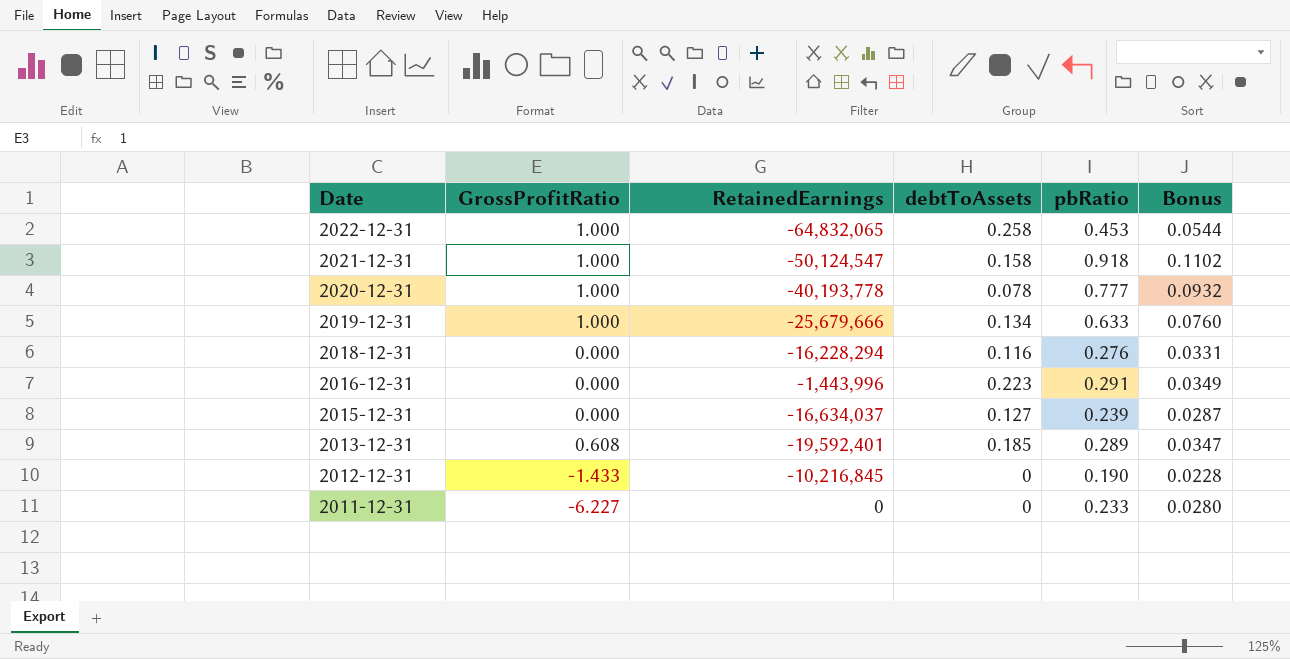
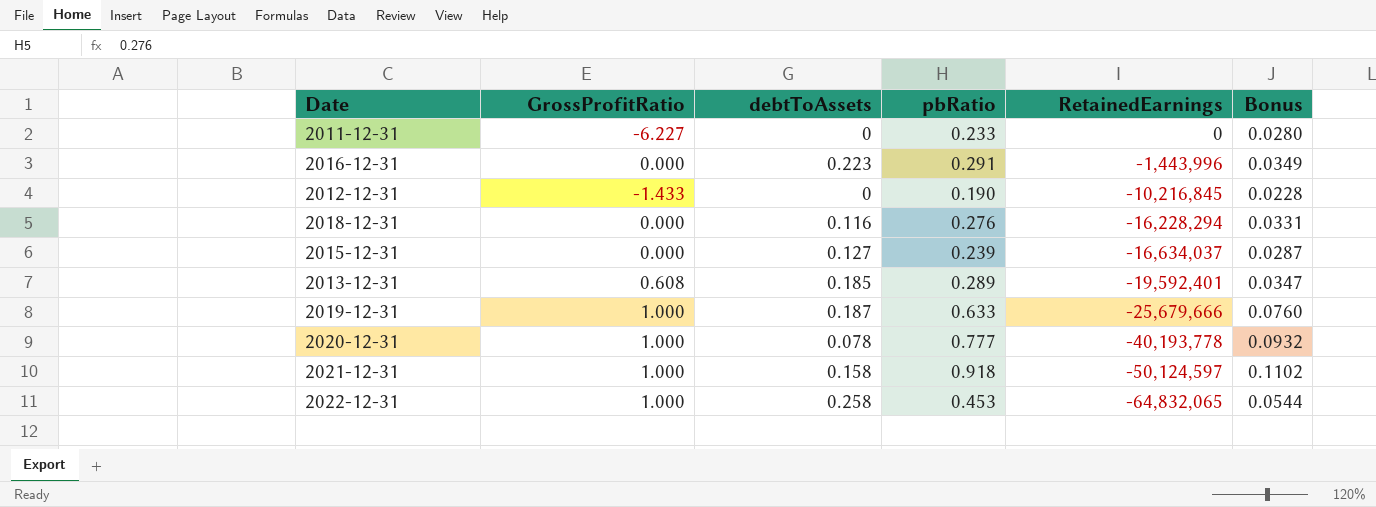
row order: Date descending -> RetainedEarnings descending
column RetainedEarnings | position: 3 -> 5
2019-12-31 | debtToAssets: 0.134 -> 0.187
2021-12-31 | RetainedEarnings: -50,124,547 -> -50,124,597

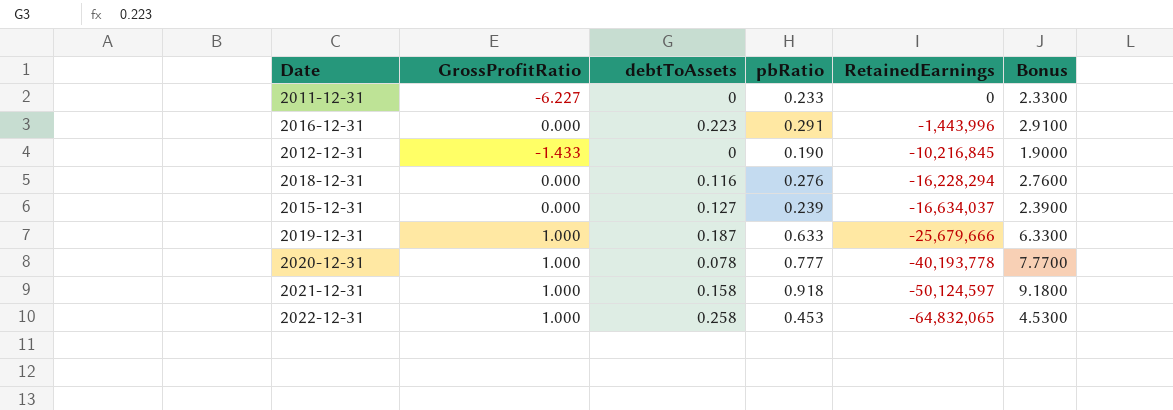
column Bonus | formula: [pbRatio] * 0.12 -> [pbRatio] * 10
row 2013-12-31: 0.608 | 0.185 | 0.289 | -19,592,401 | 0.0347 -> none

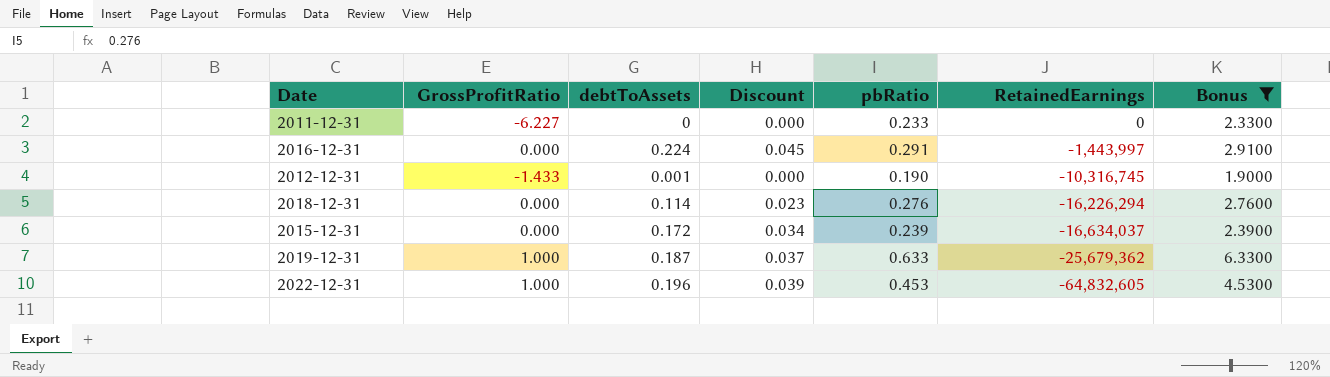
filter: none -> Bonus <= 6.3300
column Discount | formula: none -> [debtToAssets] * 0.2
2016-12-31 | debtToAssets: 0.223 -> 0.224
2016-12-31 | RetainedEarnings: -1,443,996 -> -1,443,997
2012-12-31 | debtToAssets: 0 -> 0.001
2012-12-31 | RetainedEarnings: -10,216,845 -> -10,316,745
2018-12-31 | debtToAssets: 0.116 -> 0.114
2018-12-31 | RetainedEarnings: -16,228,294 -> -16,226,294
2015-12-31 | debtToAssets: 0.127 -> 0.172
2019-12-31 | RetainedEarnings: -25,679,666 -> -25,679,362
2022-12-31 | debtToAssets: 0.258 -> 0.196
2022-12-31 | RetainedEarnings: -64,832,065 -> -64,832,605

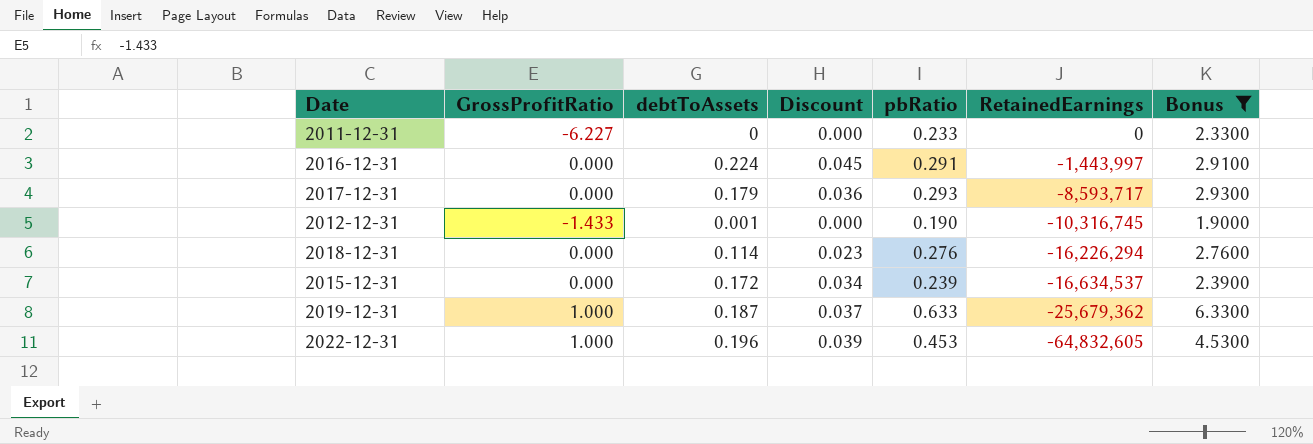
row 2017-12-31: none -> 0.000 | 0.179 | 0.036 | 0.293 | -8,593,717 | 2.9300
2015-12-31 | RetainedEarnings: -16,634,037 -> -16,634,537

